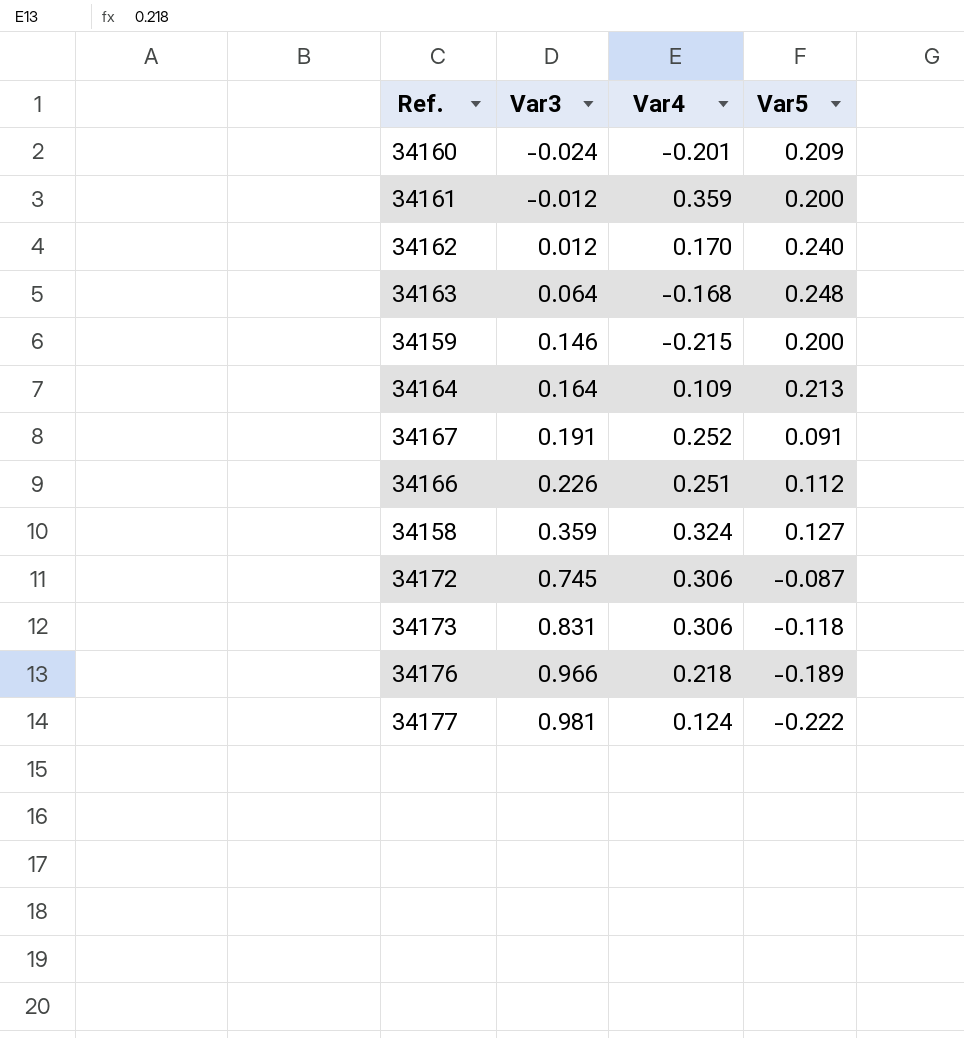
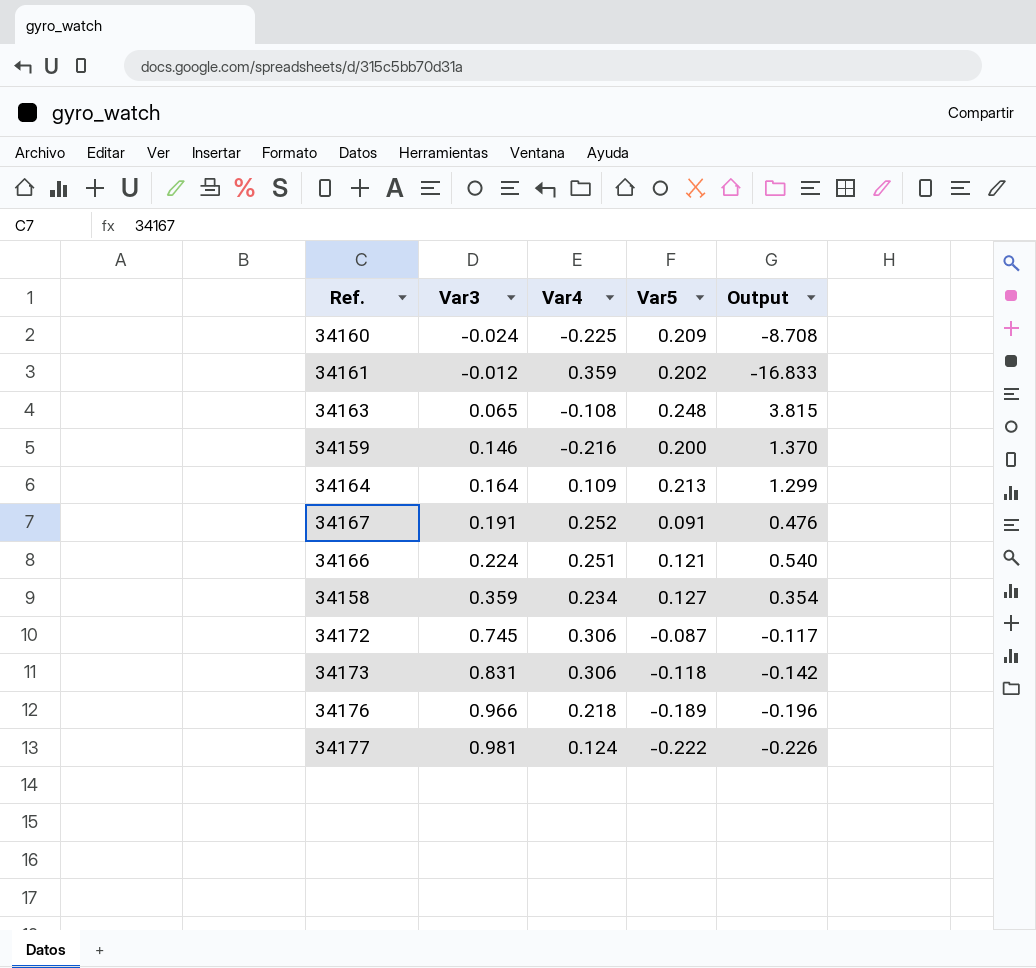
column Output | formula: none -> [Var5] / [Var3]
row 34162: 0.012 | 0.170 | 0.240 -> none
34160 | Var4: -0.201 -> -0.225
34161 | Var5: 0.200 -> 0.202
34163 | Var3: 0.064 -> 0.065
34163 | Var4: -0.168 -> -0.108
34159 | Var4: -0.215 -> -0.216
34166 | Var3: 0.226 -> 0.224
34166 | Var5: 0.112 -> 0.121
34158 | Var4: 0.324 -> 0.234

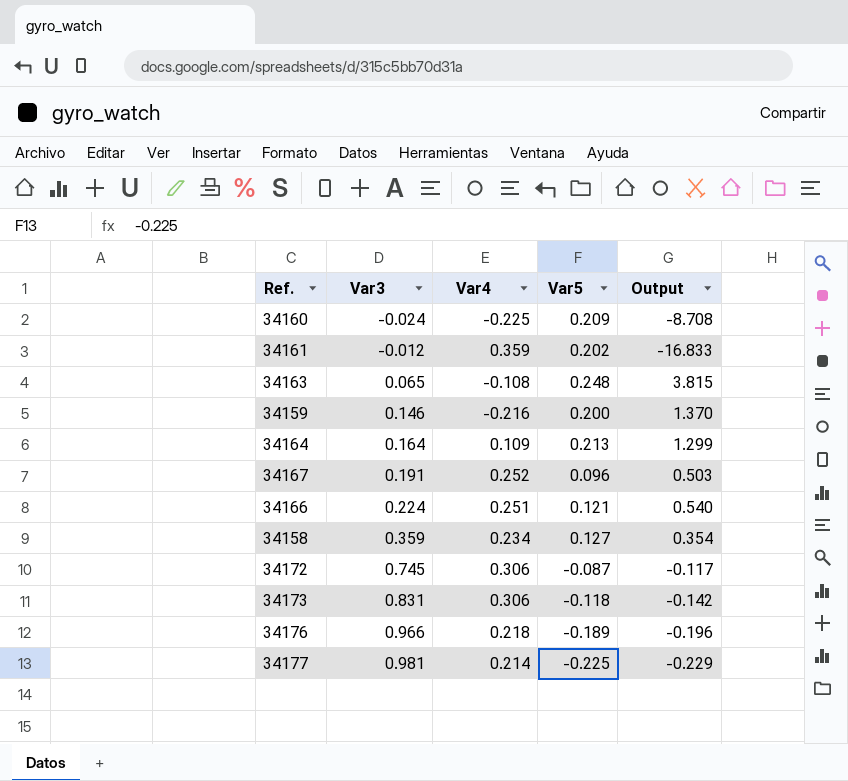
34167 | Var5: 0.091 -> 0.096
34167 | Output: 0.476 -> 0.503
34177 | Var4: 0.124 -> 0.214
34177 | Var5: -0.222 -> -0.225
34177 | Output: -0.226 -> -0.229

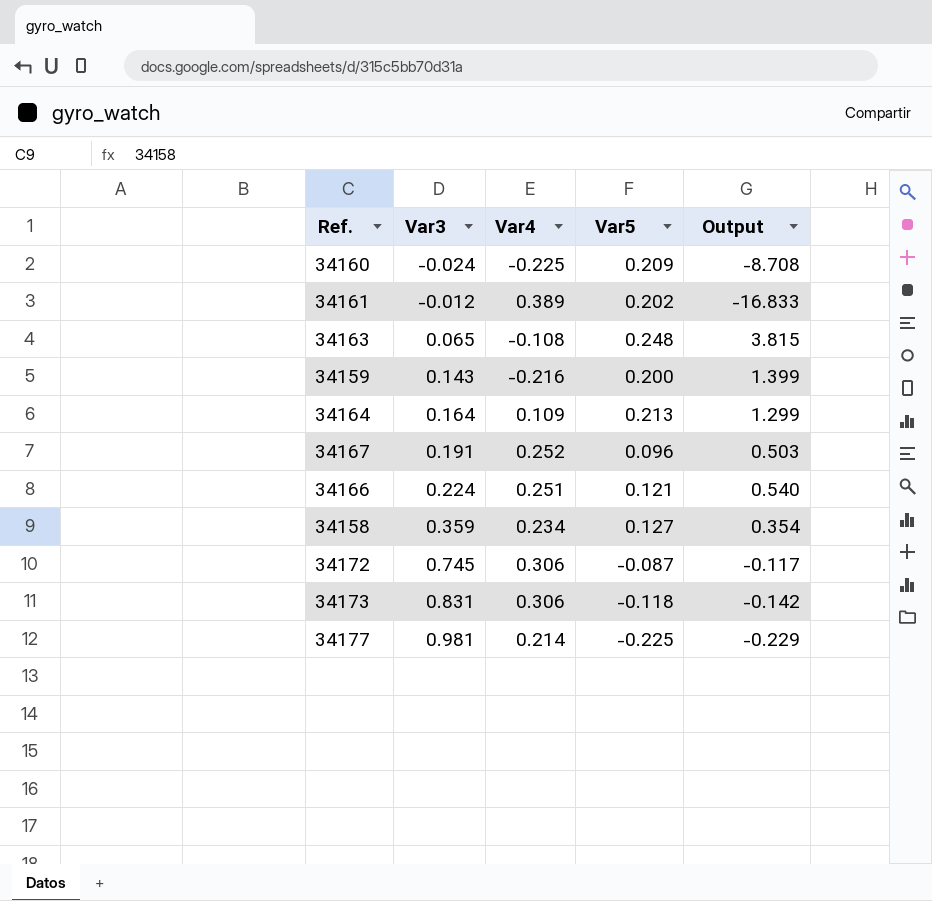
row 34176: 0.966 | 0.218 | -0.189 | -0.196 -> none
34161 | Var4: 0.359 -> 0.389
34159 | Var3: 0.146 -> 0.143
34159 | Output: 1.370 -> 1.399

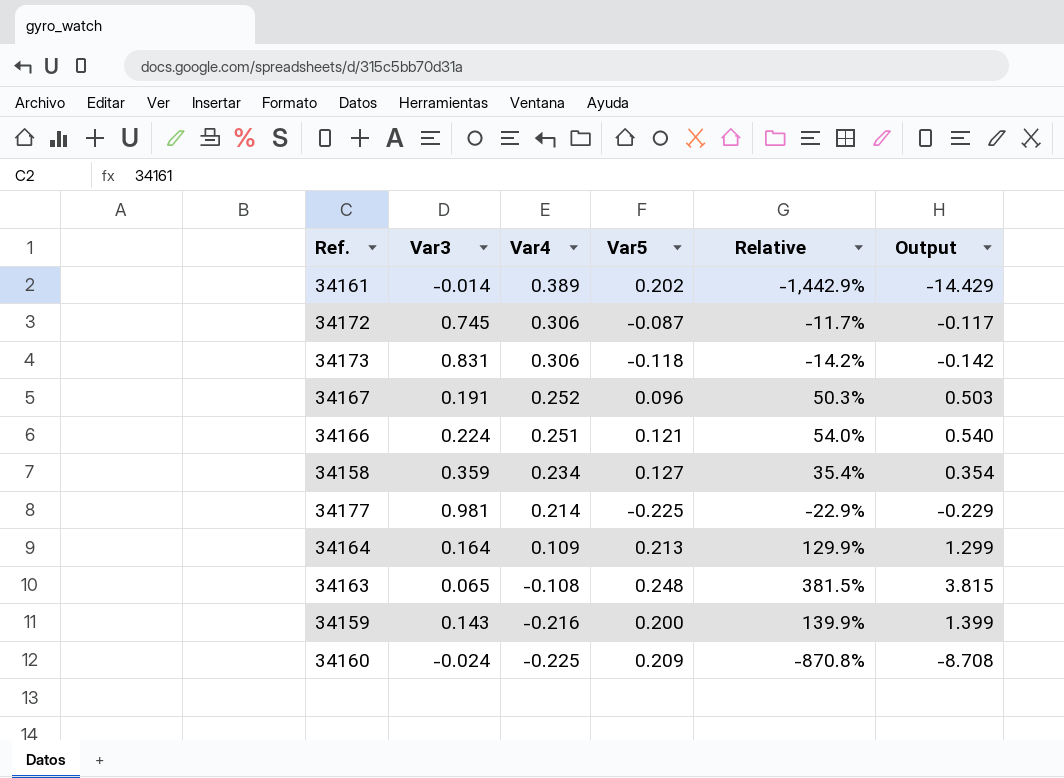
row order: Var3 ascending -> Var4 descending
column Relative | formula: none -> [Var5] / [Var3]
34161 | Var3: -0.012 -> -0.014
34161 | Output: -16.833 -> -14.429

